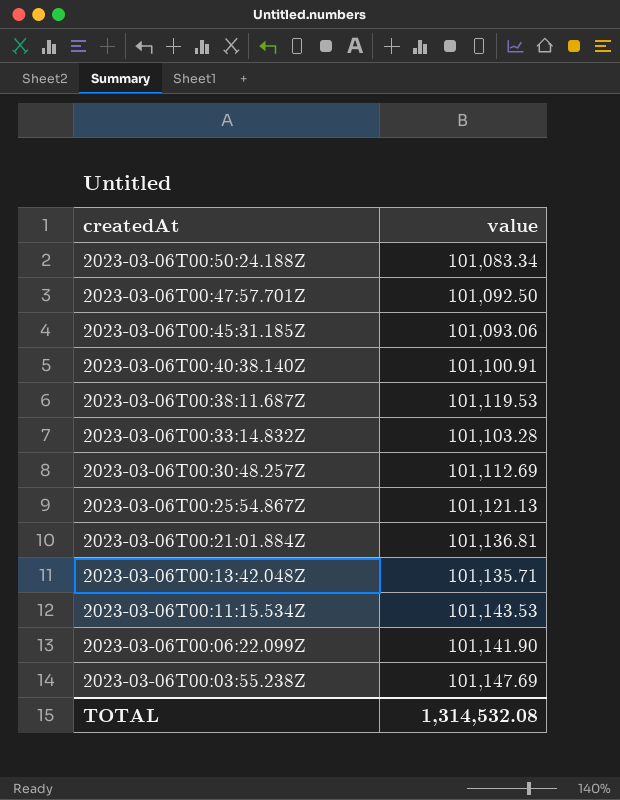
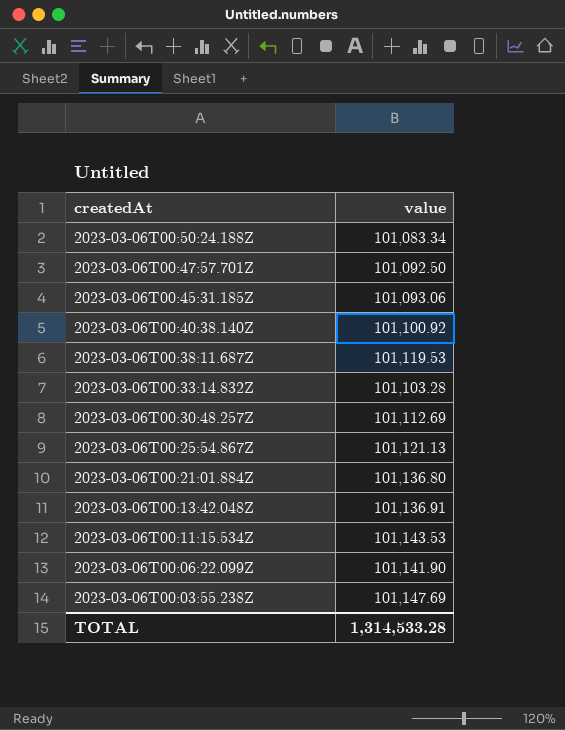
2023-03-06T00:40:38.140Z | value: 101,100.91 -> 101,100.92
2023-03-06T00:21:01.884Z | value: 101,136.81 -> 101,136.80
2023-03-06T00:13:42.048Z | value: 101,135.71 -> 101,136.91
TOTAL | value: 1,314,532.08 -> 1,314,533.28

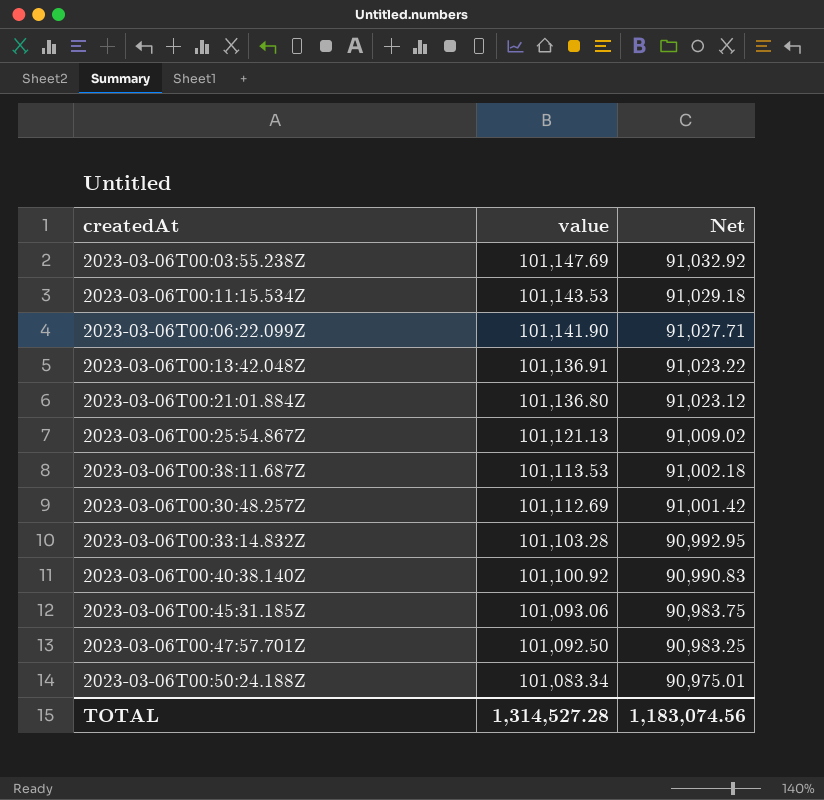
row order: createdAt descending -> value descending
column Net | formula: none -> [value] * 0.9
2023-03-06T00:38:11.687Z | value: 101,119.53 -> 101,113.53
TOTAL | value: 1,314,533.28 -> 1,314,527.28

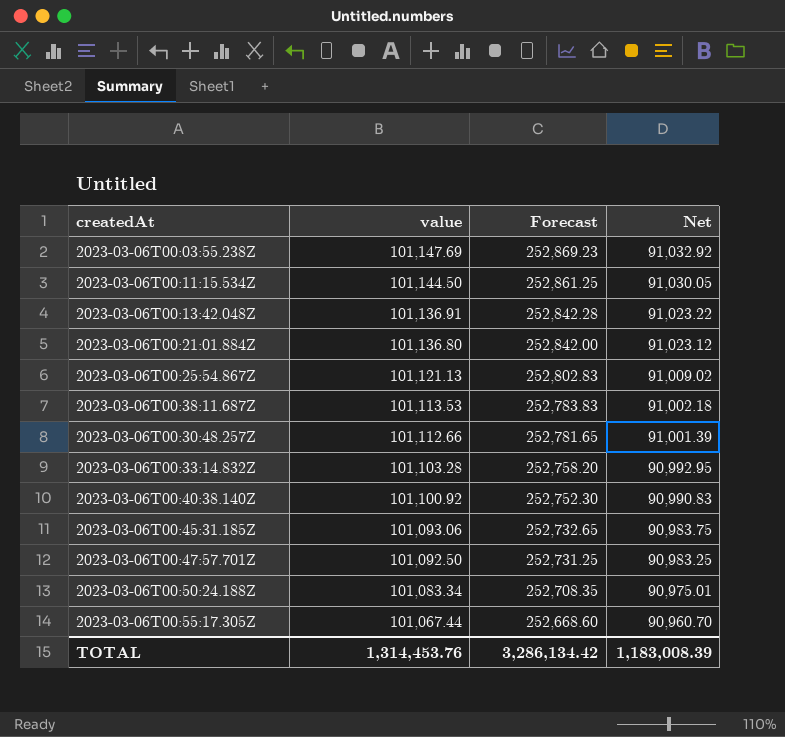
column Forecast | formula: none -> [value] * 2.5
row 2023-03-06T00:06:22.099Z: 101,141.90 | 91,027.71 -> none
2023-03-06T00:11:15.534Z | value: 101,143.53 -> 101,144.50
2023-03-06T00:11:15.534Z | Net: 91,029.18 -> 91,030.05
2023-03-06T00:30:48.257Z | value: 101,112.69 -> 101,112.66
2023-03-06T00:30:48.257Z | Net: 91,001.42 -> 91,001.39
row 2023-03-06T00:55:17.305Z: none -> 101,067.44 | 252,668.60 | 90,960.70
TOTAL | value: 1,314,527.28 -> 1,314,453.76
TOTAL | Net: 1,183,074.56 -> 1,183,008.39

